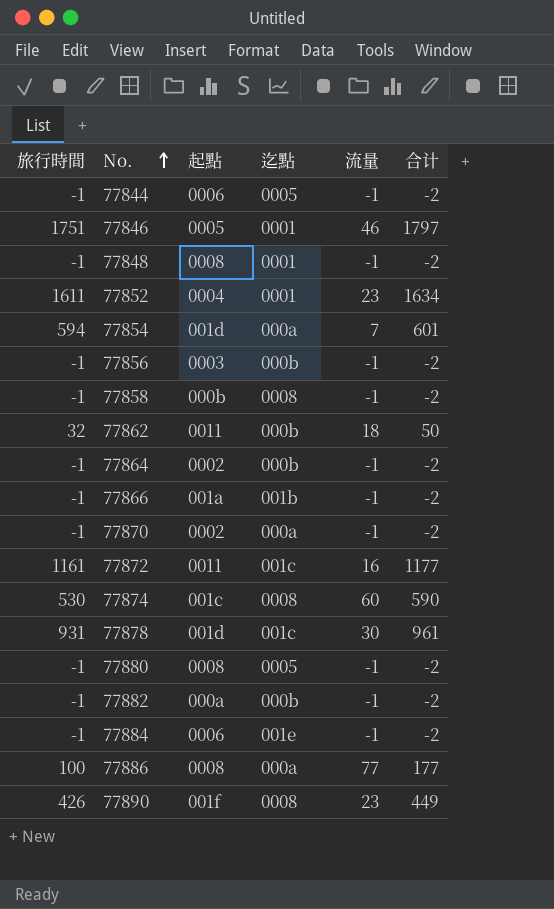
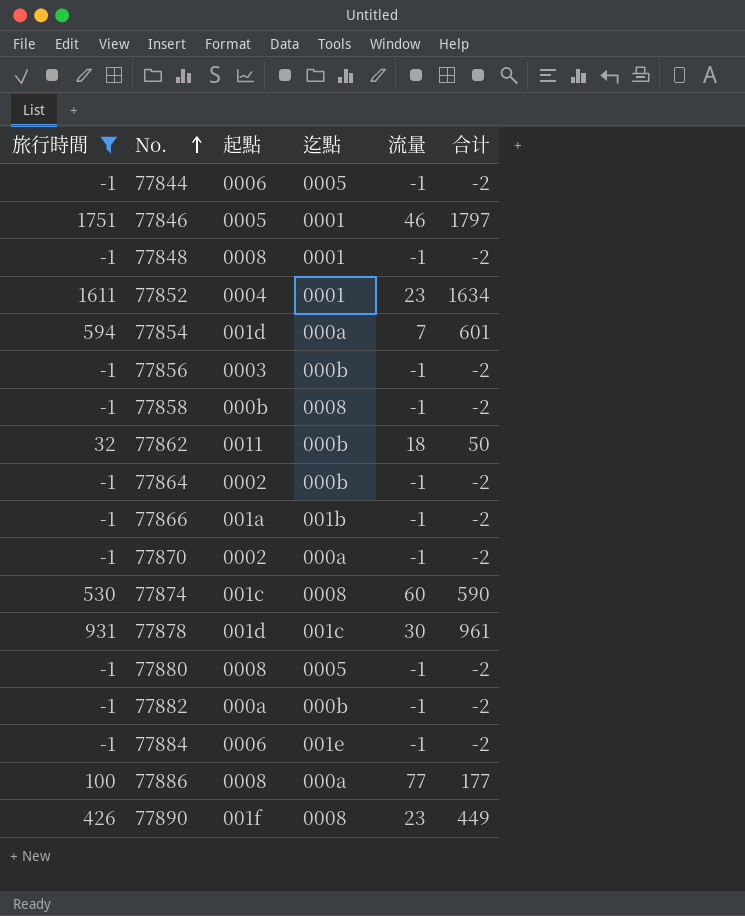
filter: none -> 旅行時間 != 1161

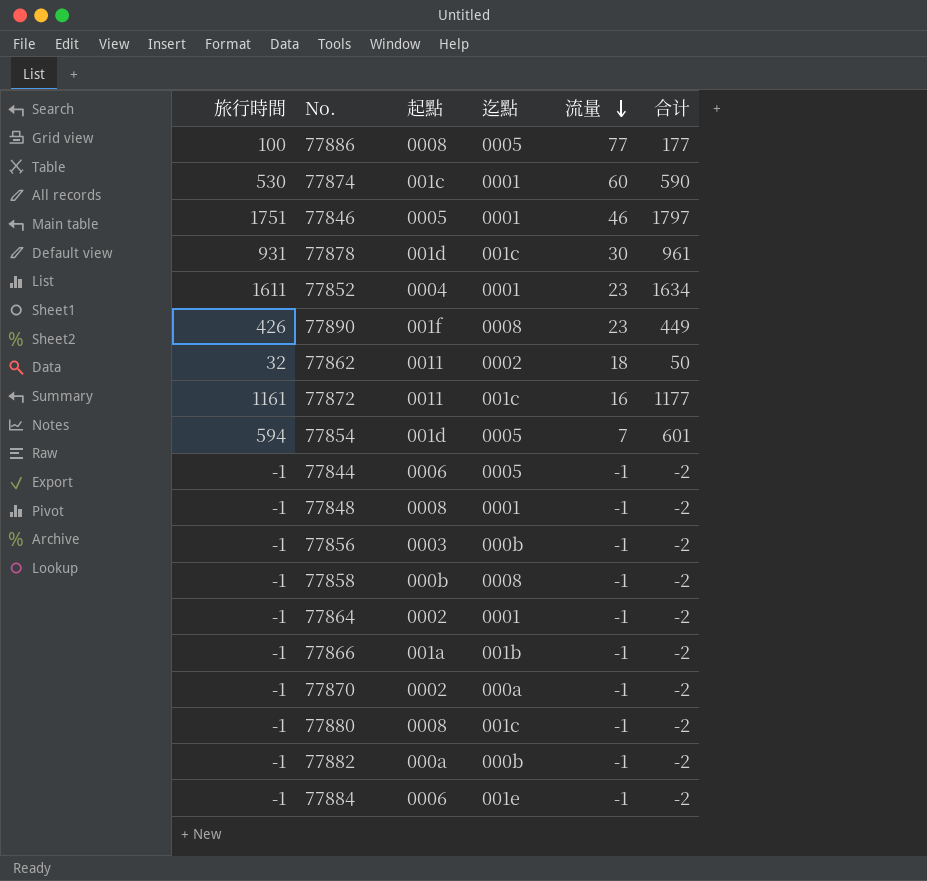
filter: 旅行時間 != 1161 -> none
row order: No. ascending -> 流量 descending
77886 | 迄點: 000a -> 0005
77874 | 迄點: 0008 -> 0001
77862 | 迄點: 000b -> 0002
77854 | 迄點: 000a -> 0005
77864 | 迄點: 000b -> 0001
77880 | 迄點: 0005 -> 001c

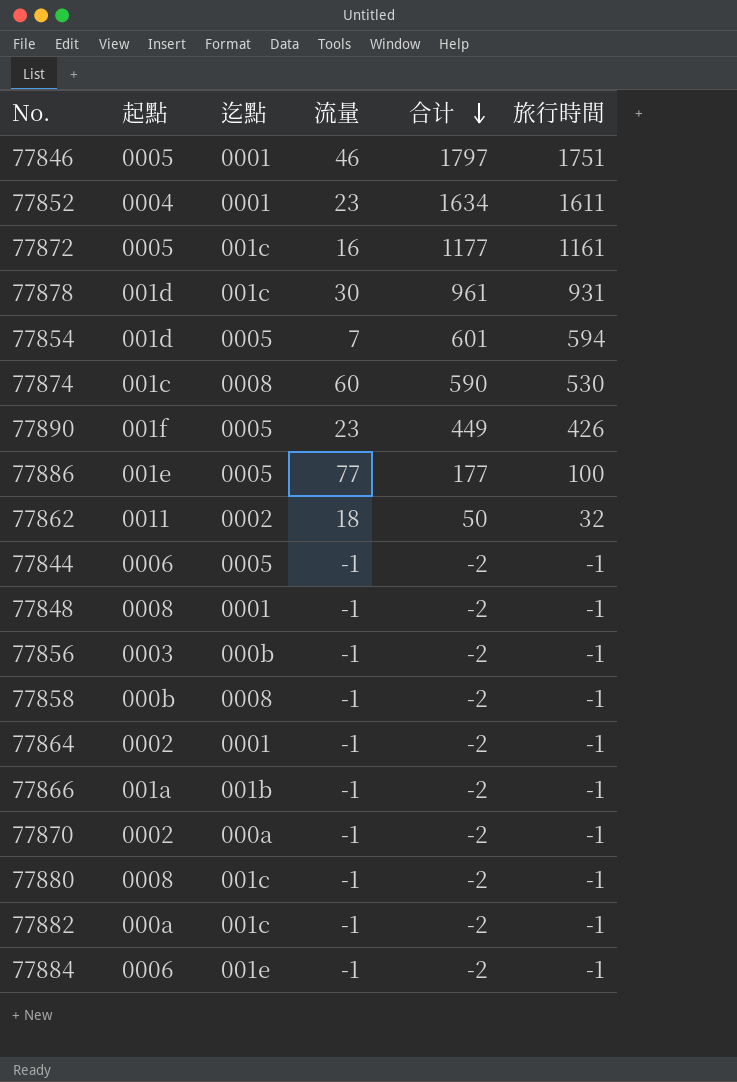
row order: 流量 descending -> 合计 descending
column 旅行時間 | position: 1 -> 6
77872 | 起點: 0011 -> 0005
77874 | 迄點: 0001 -> 0008
77890 | 迄點: 0008 -> 0005
77886 | 起點: 0008 -> 001e
77882 | 迄點: 000b -> 001c

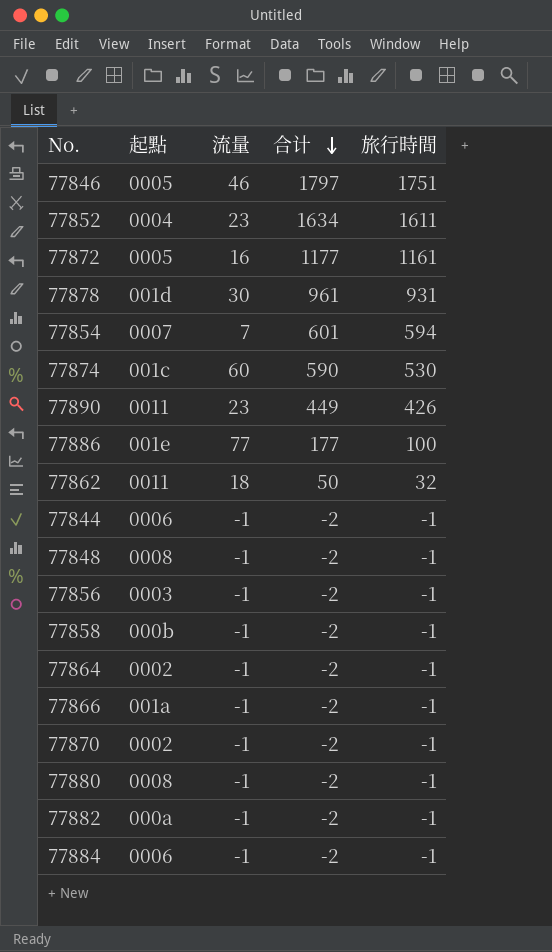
column 迄點 | position: 3 -> none
77854 | 起點: 001d -> 0007
77890 | 起點: 001f -> 0011

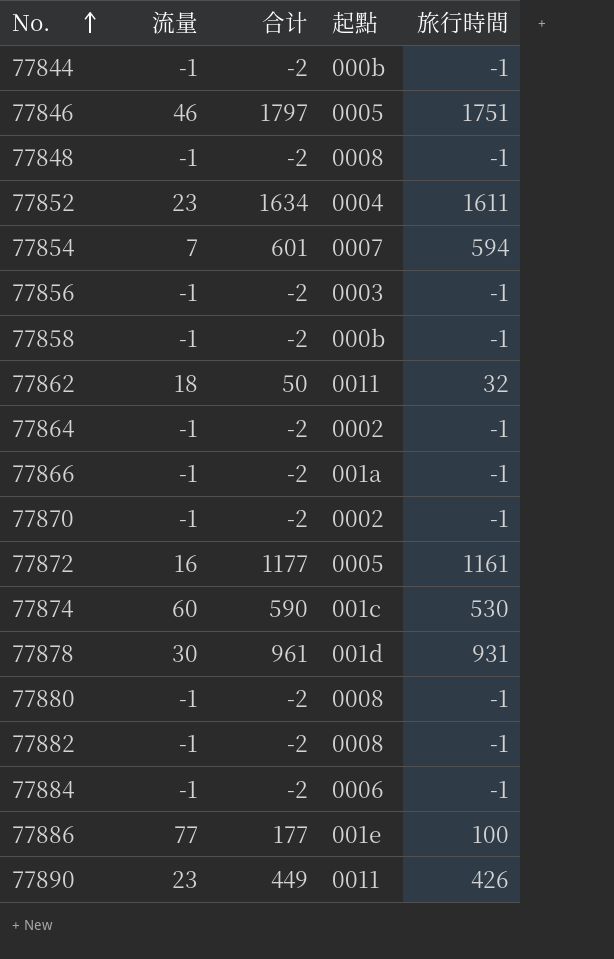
row order: 合计 descending -> No. ascending
column 起點 | position: 2 -> 4
77844 | 起點: 0006 -> 000b
77882 | 起點: 000a -> 0008

